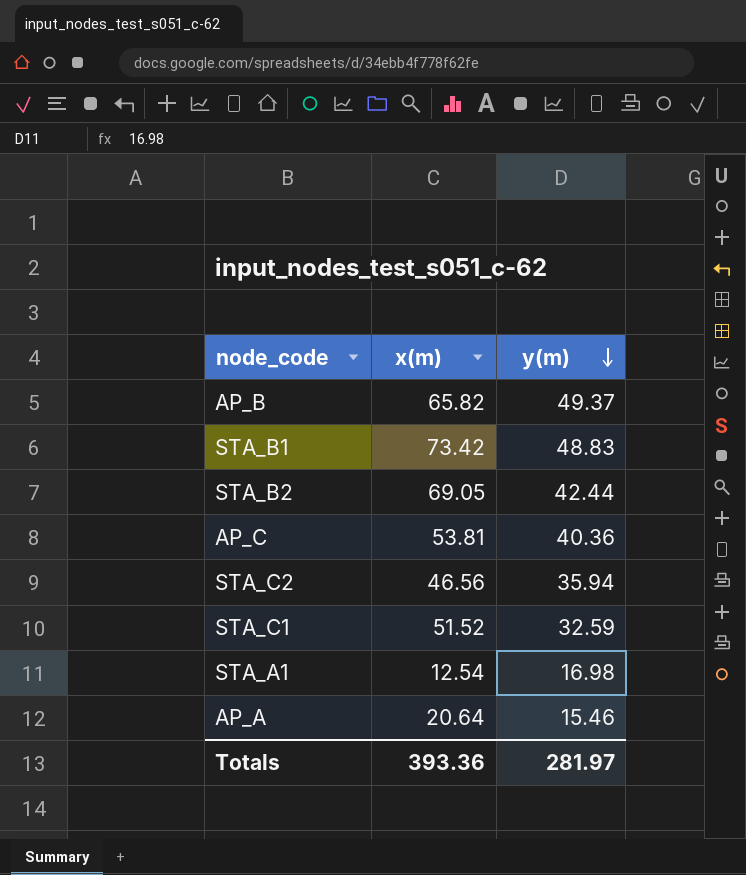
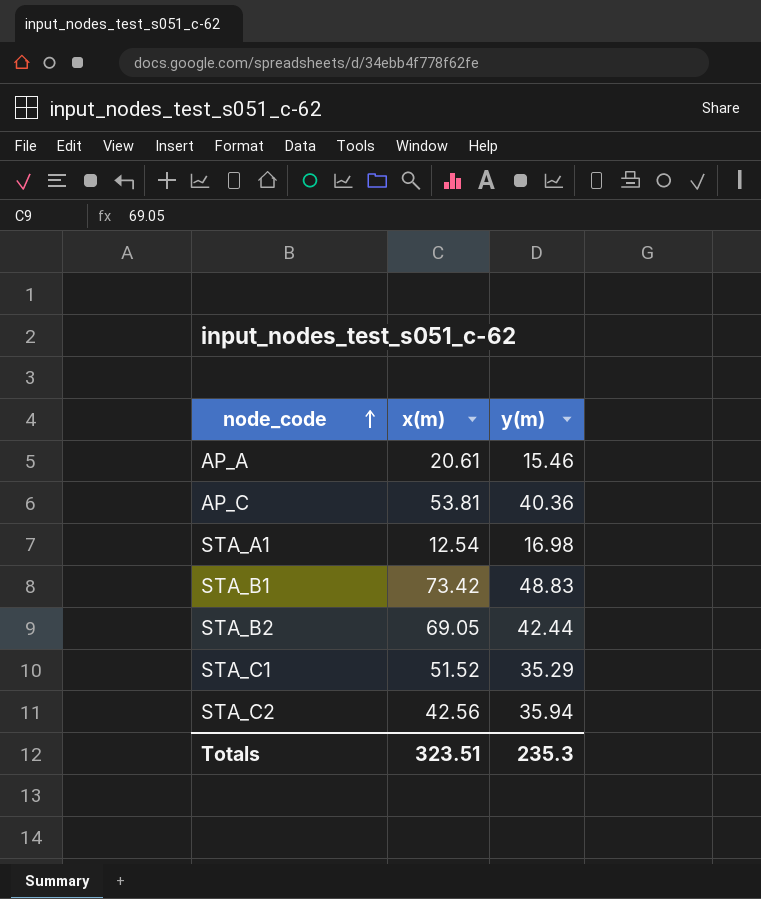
row order: y(m) descending -> node_code ascending
row AP_B: 65.82 | 49.37 -> none
AP_A | x(m): 20.64 -> 20.61
STA_C1 | y(m): 32.59 -> 35.29
STA_C2 | x(m): 46.56 -> 42.56
Totals | x(m): 393.36 -> 323.51
Totals | y(m): 281.97 -> 235.3

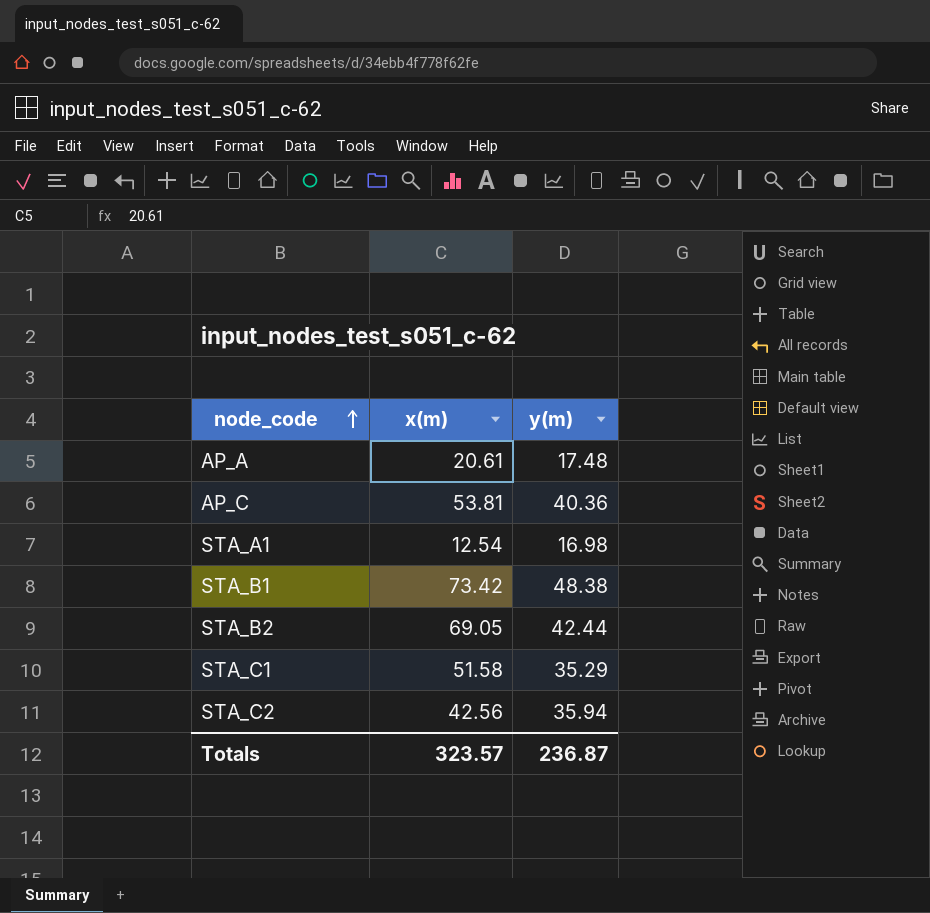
AP_A | y(m): 15.46 -> 17.48
STA_B1 | y(m): 48.83 -> 48.38
STA_C1 | x(m): 51.52 -> 51.58
Totals | x(m): 323.51 -> 323.57
Totals | y(m): 235.3 -> 236.87

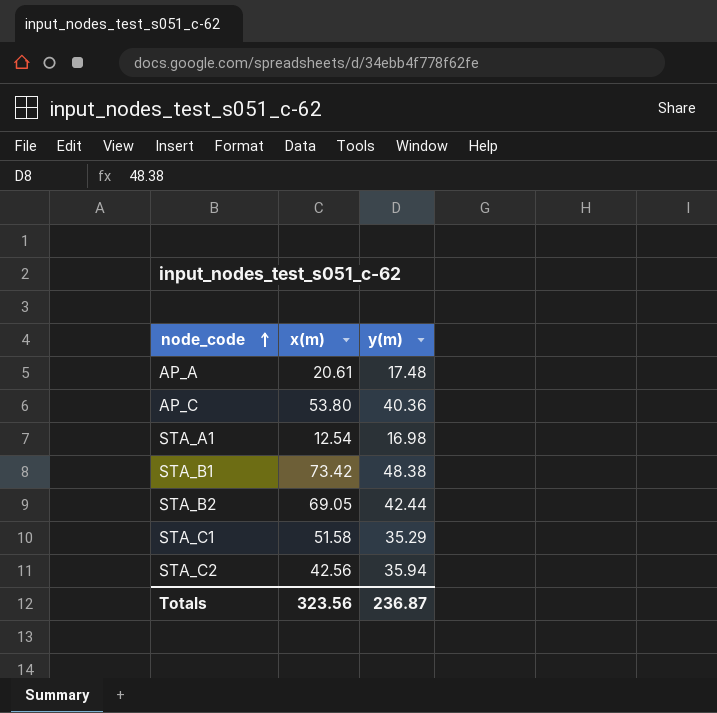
AP_C | x(m): 53.81 -> 53.80
Totals | x(m): 323.57 -> 323.56

